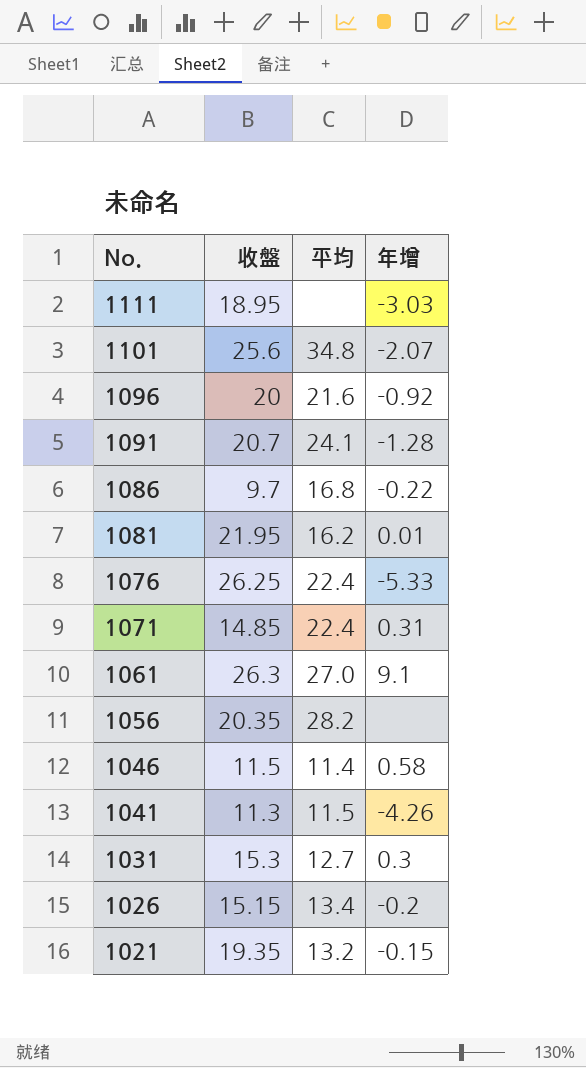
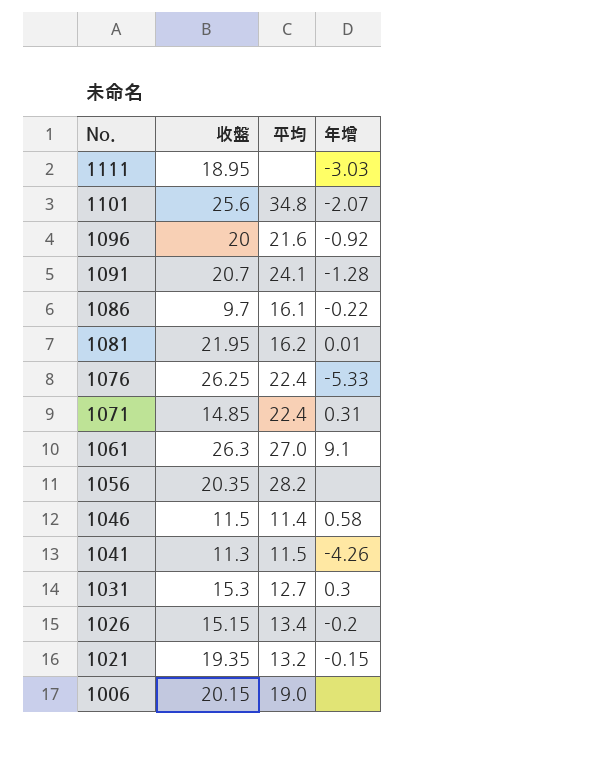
1086 | 平均: 16.8 -> 16.1
row 1006: none -> 20.15 | 19.0 | none

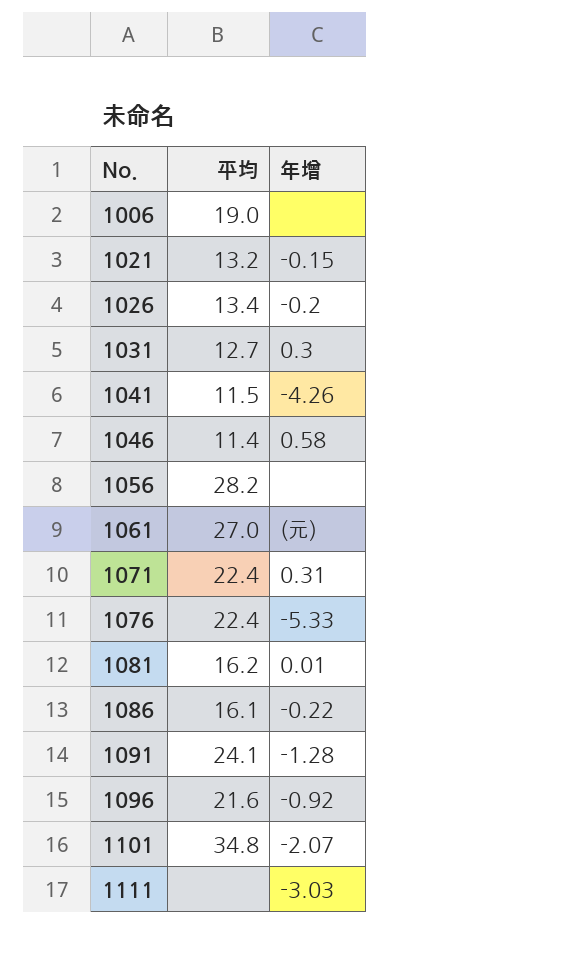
row order: No. descending -> No. ascending
column 收盤 | position: 2 -> none
1061 | 年增: 9.1 -> (元)

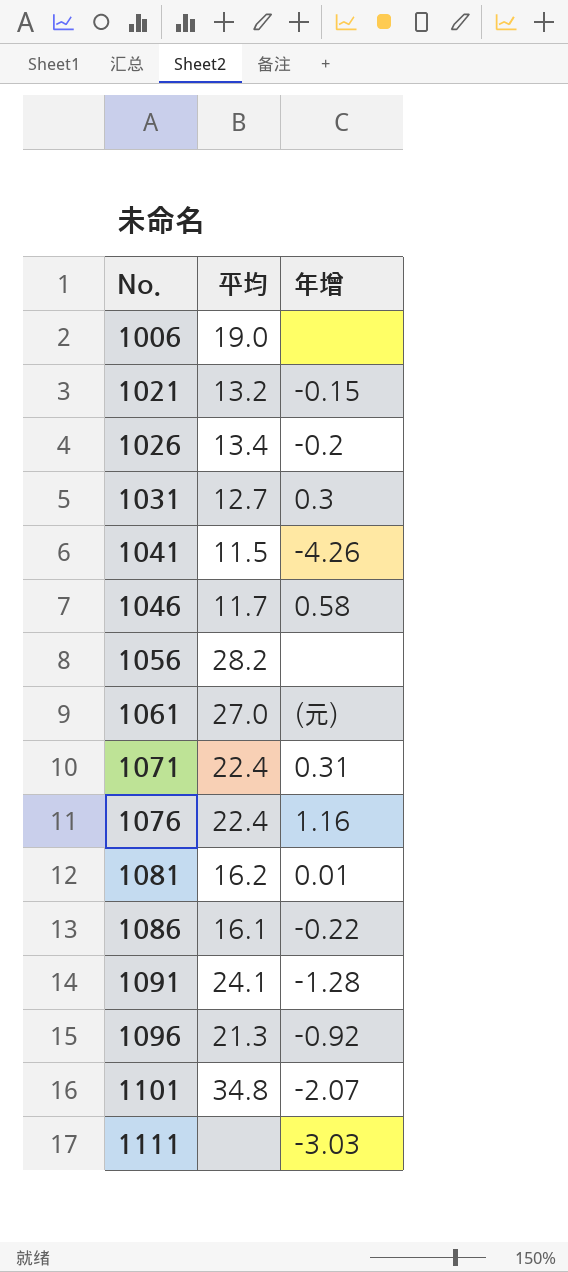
1046 | 平均: 11.4 -> 11.7
1076 | 年增: -5.33 -> 1.16
1096 | 平均: 21.6 -> 21.3

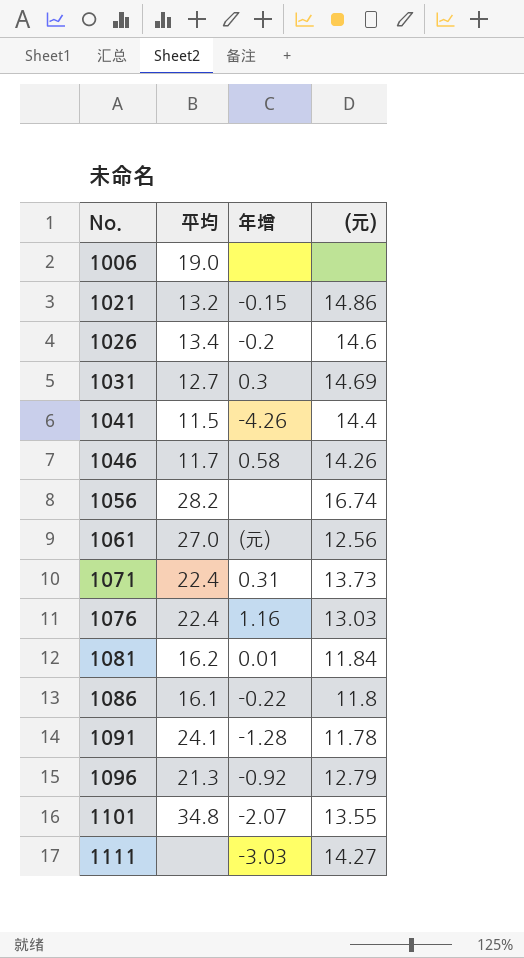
column (元) | position: none -> 4

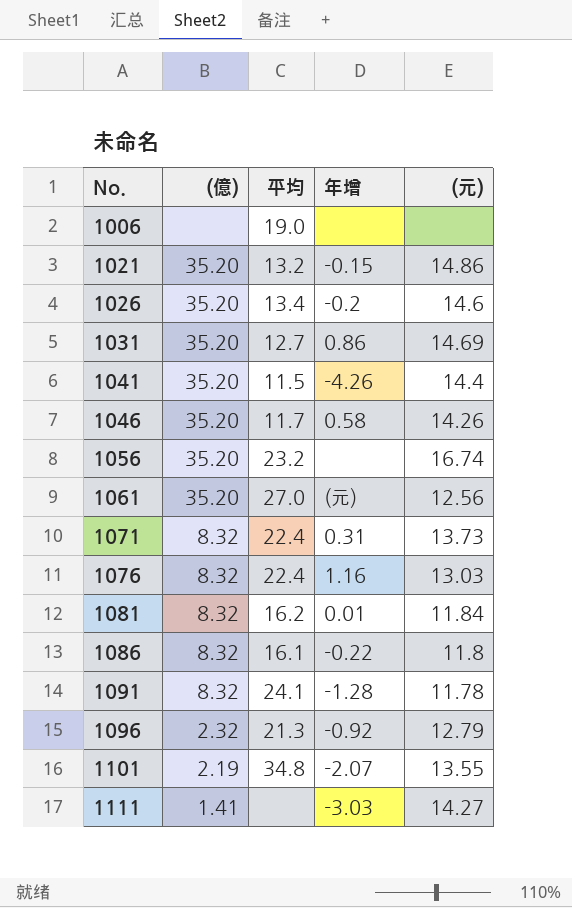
column (億) | position: none -> 2
1031 | 年增: 0.3 -> 0.86
1056 | 平均: 28.2 -> 23.2

